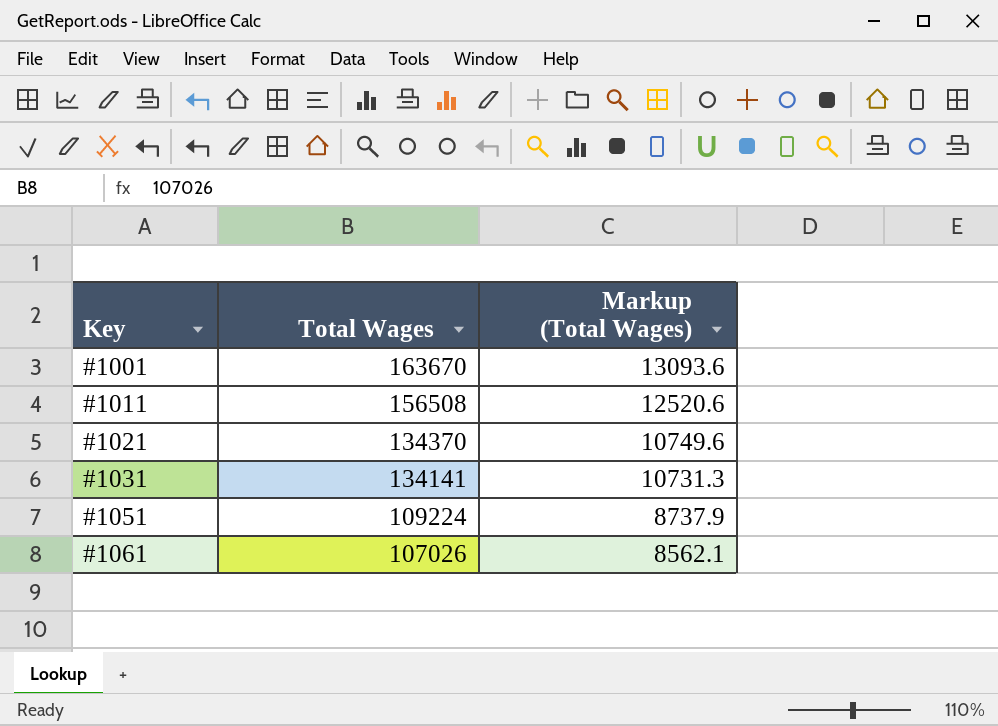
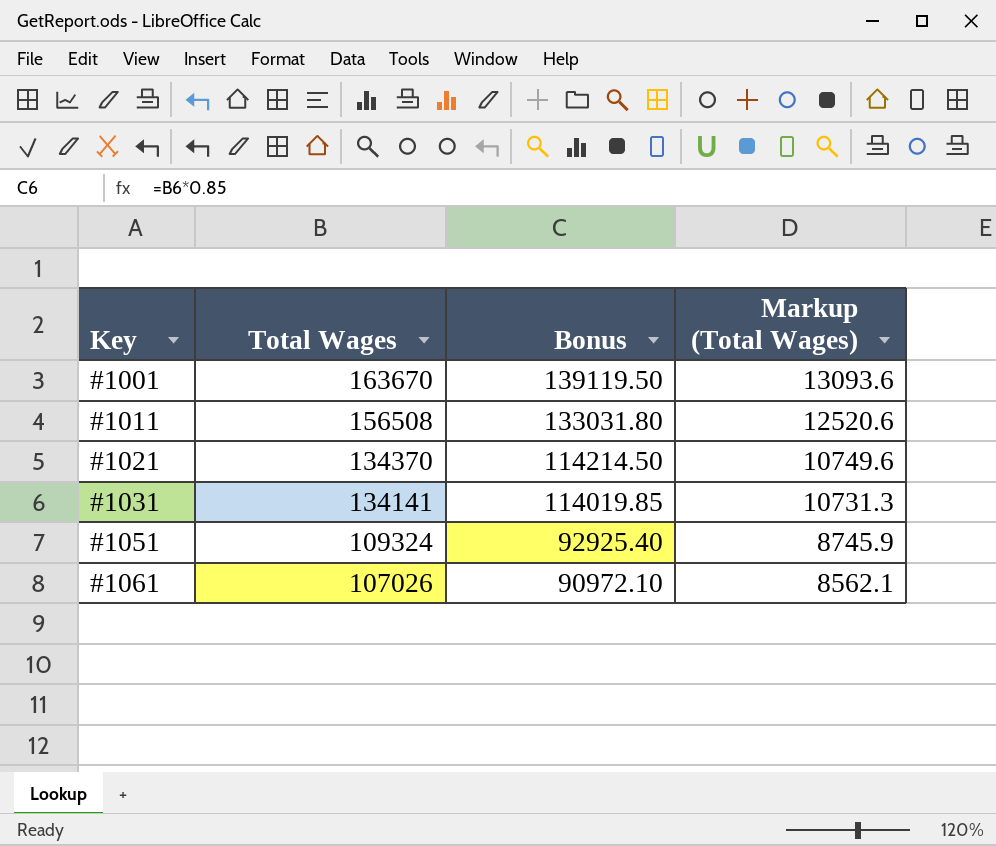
column Bonus | formula: none -> [Total Wages] * 0.85
#1051 | Total Wages: 109224 -> 109324
#1051 | Markup (Total Wages): 8737.9 -> 8745.9

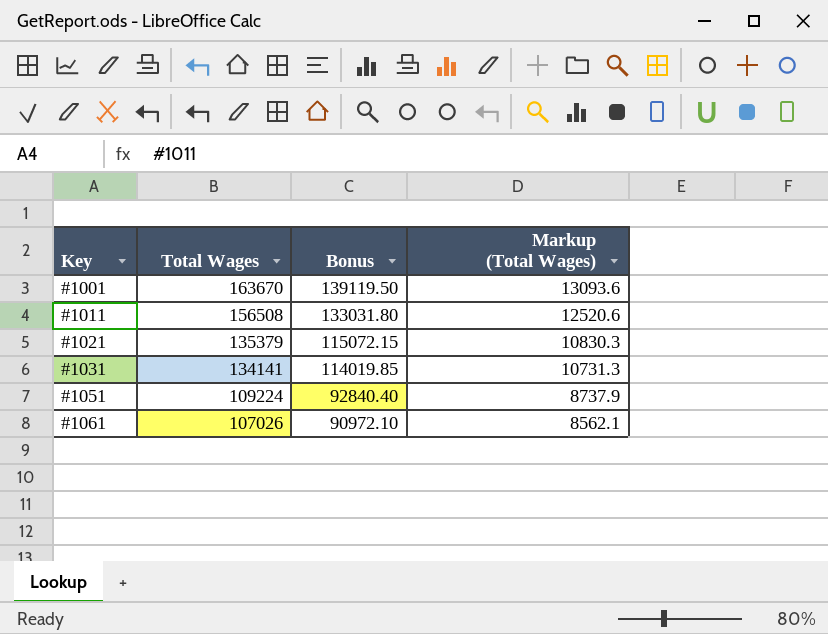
#1021 | Total Wages: 134370 -> 135379
#1021 | Bonus: 114214.50 -> 115072.15
#1021 | Markup (Total Wages): 10749.6 -> 10830.3
#1051 | Total Wages: 109324 -> 109224
#1051 | Bonus: 92925.40 -> 92840.40
#1051 | Markup (Total Wages): 8745.9 -> 8737.9

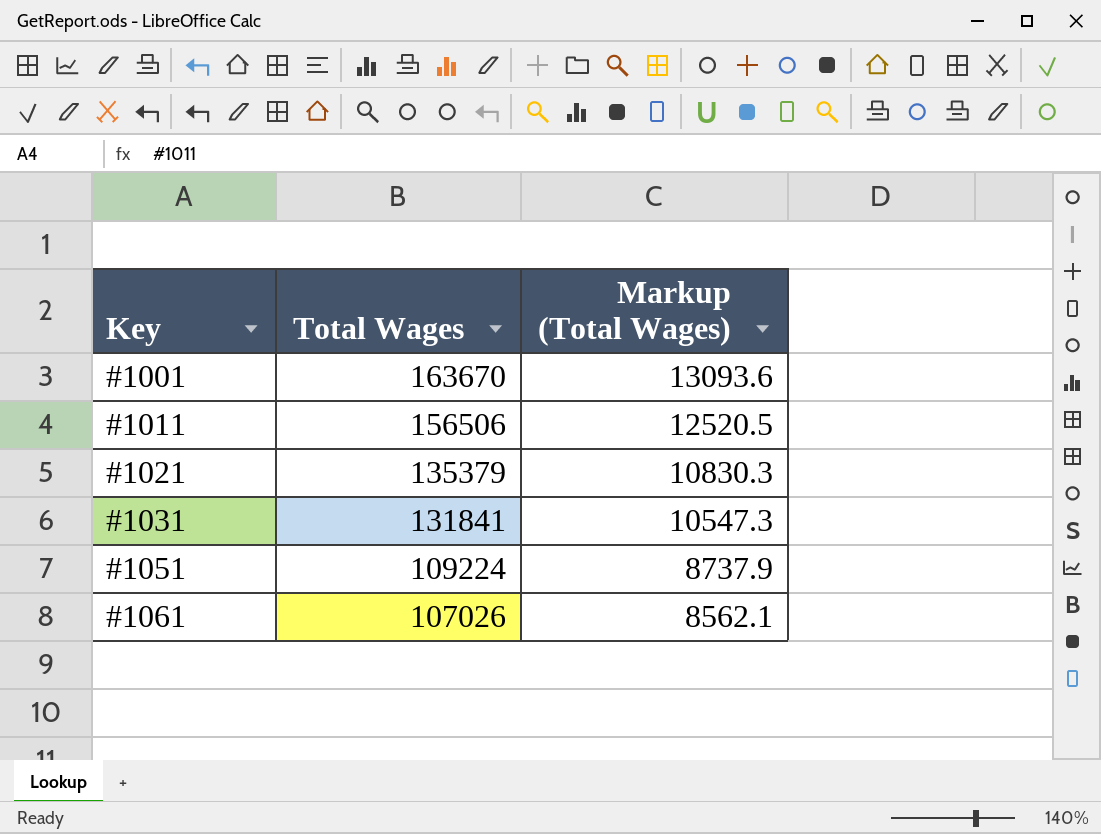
column Bonus | formula: [Total Wages] * 0.85 -> none
#1011 | Total Wages: 156508 -> 156506
#1011 | Markup (Total Wages): 12520.6 -> 12520.5
#1031 | Total Wages: 134141 -> 131841
#1031 | Markup (Total Wages): 10731.3 -> 10547.3

